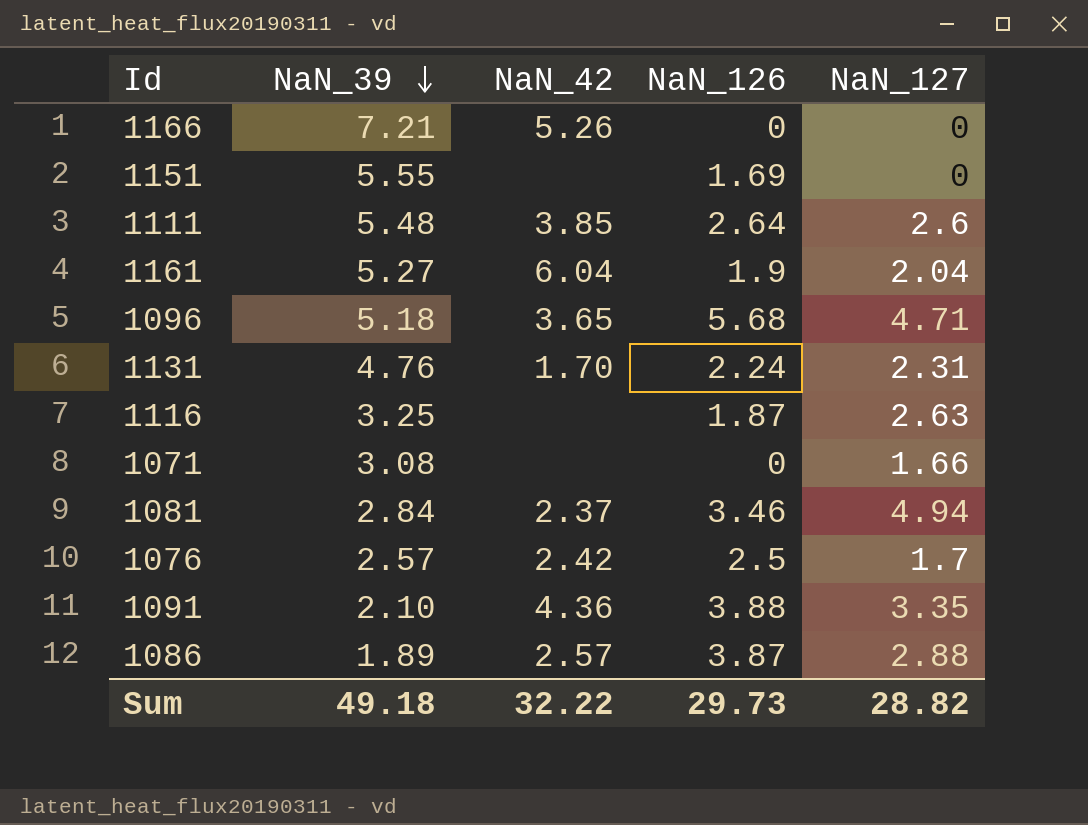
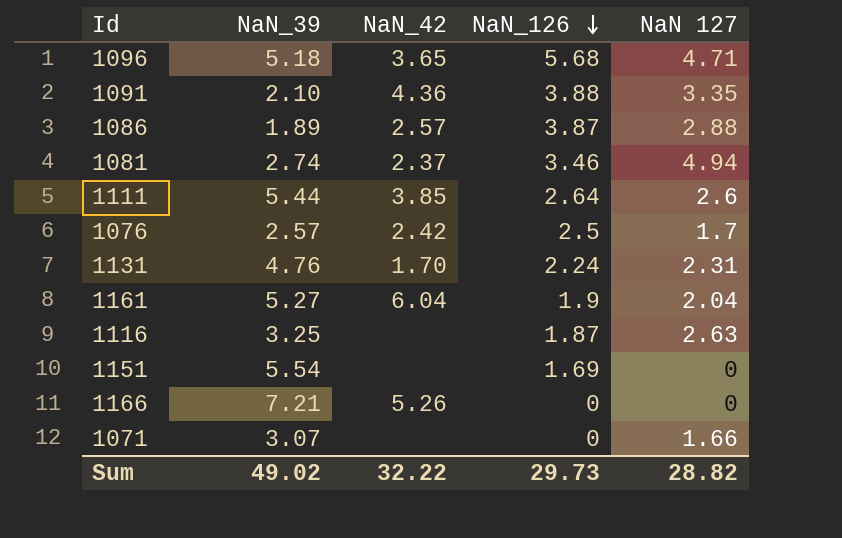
row order: NaN_39 descending -> NaN_126 descending
column name: NaN_127 -> NaN 127
1081 | NaN_39: 2.84 -> 2.74
1111 | NaN_39: 5.48 -> 5.44
1151 | NaN_39: 5.55 -> 5.54
1071 | NaN_39: 3.08 -> 3.07
Sum | NaN_39: 49.18 -> 49.02

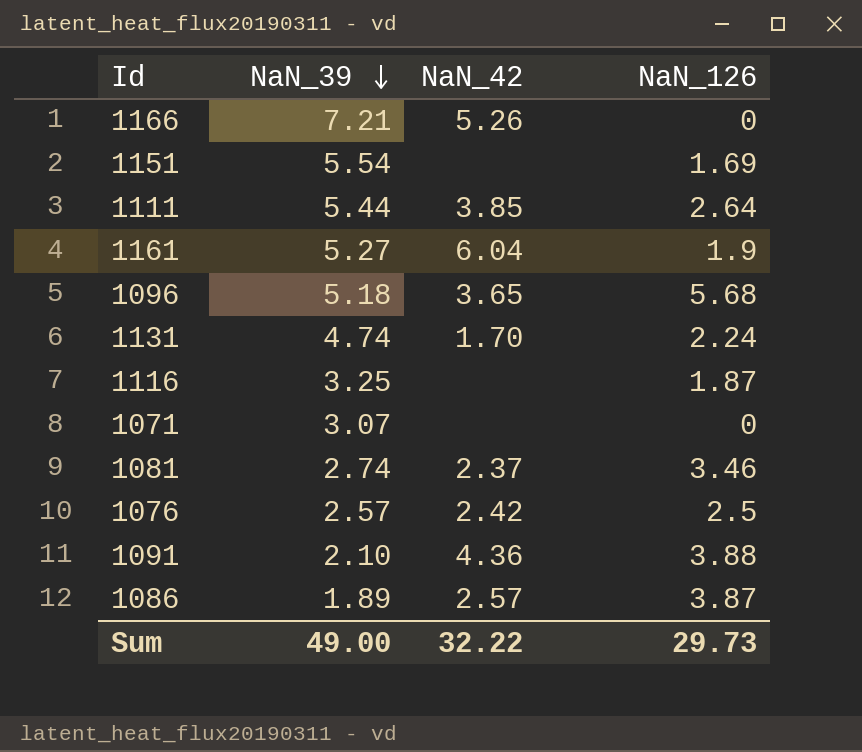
row order: NaN_126 descending -> NaN_39 descending
column NaN 127 | position: 5 -> none
1131 | NaN_39: 4.76 -> 4.74
Sum | NaN_39: 49.02 -> 49.00

